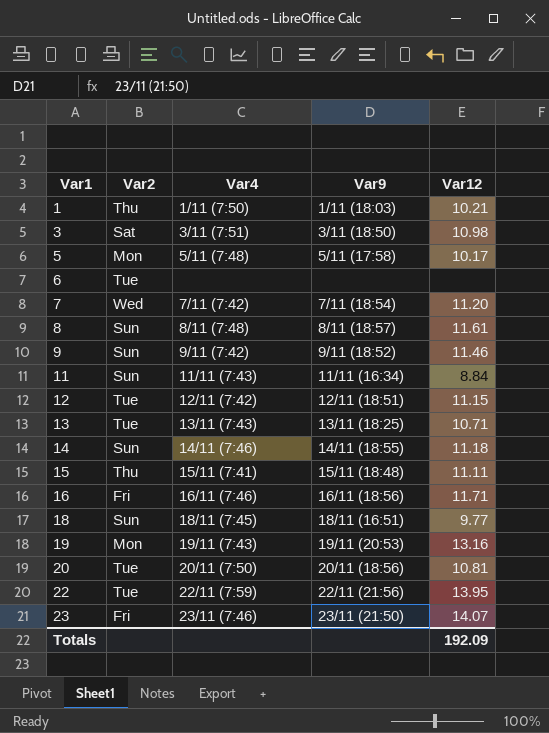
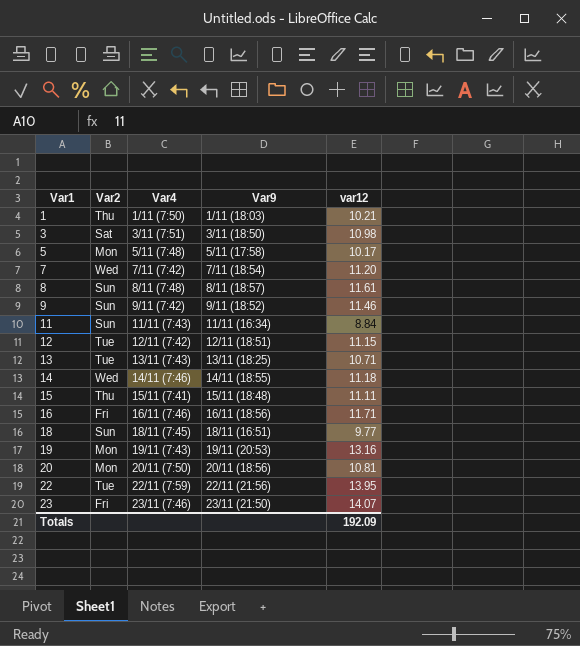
column name: Var12 -> var12
row 6: Tue | none | none | none -> none
14 | Var2: Sun -> Wed
20 | Var2: Tue -> Mon

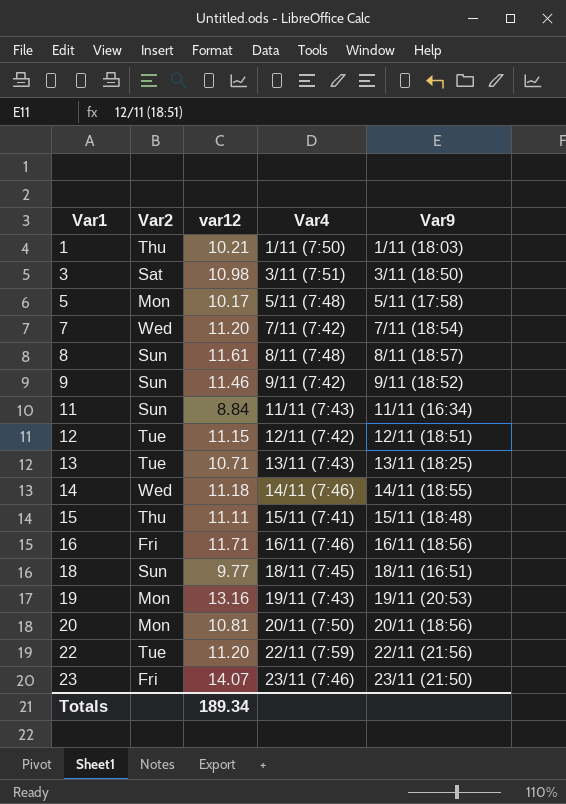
column var12 | position: 5 -> 3
22 | var12: 13.95 -> 11.20
Totals | var12: 192.09 -> 189.34

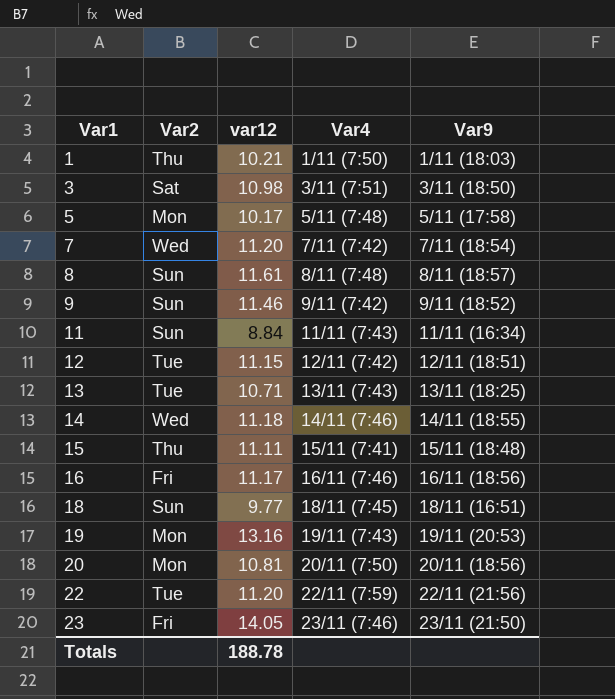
16 | var12: 11.71 -> 11.17
23 | var12: 14.07 -> 14.05
Totals | var12: 189.34 -> 188.78

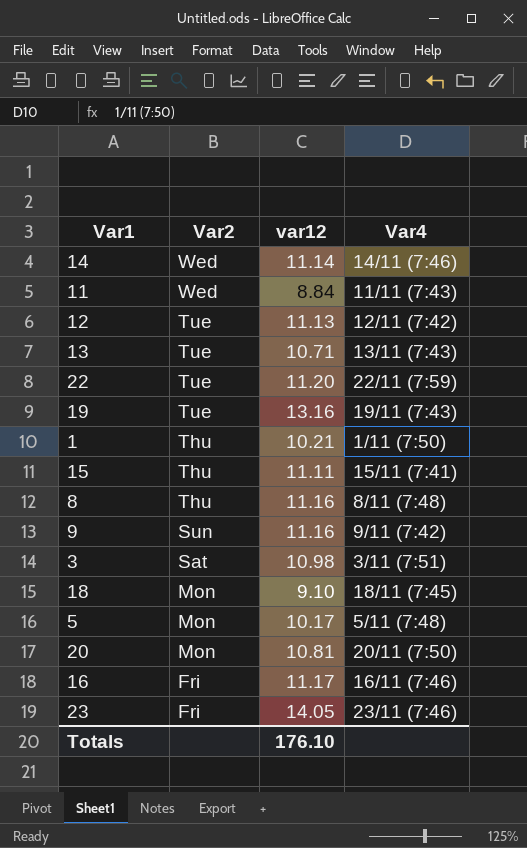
row order: Var1 ascending -> Var2 descending
column Var9 | position: 5 -> none
row 7: Wed | 11.20 | 7/11 (7:42) | 7/11 (18:54) -> none
14 | var12: 11.18 -> 11.14
11 | Var2: Sun -> Wed
12 | var12: 11.15 -> 11.13
19 | Var2: Mon -> Tue
8 | Var2: Sun -> Thu
8 | var12: 11.61 -> 11.16
9 | var12: 11.46 -> 11.16
18 | Var2: Sun -> Mon
18 | var12: 9.77 -> 9.10
Totals | var12: 188.78 -> 176.10

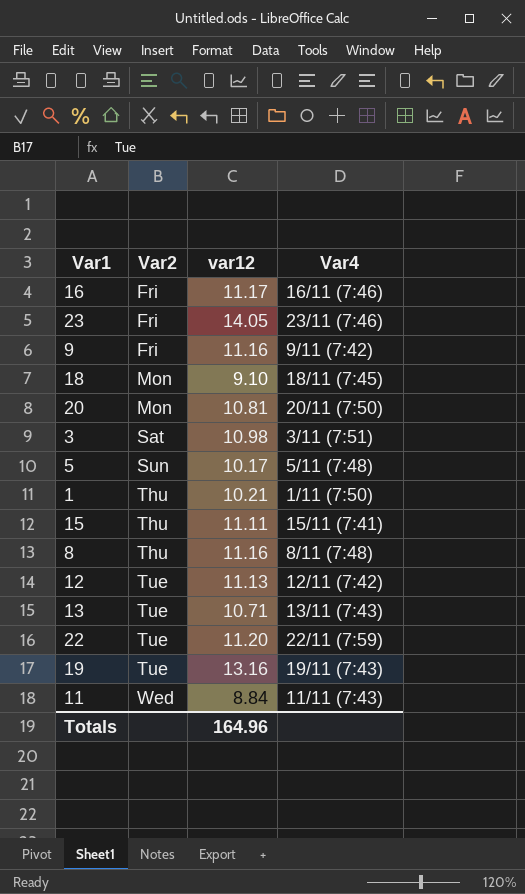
row order: Var2 descending -> Var2 ascending
row 14: Wed | 11.14 | 14/11 (7:46) -> none
9 | Var2: Sun -> Fri
5 | Var2: Mon -> Sun
Totals | var12: 176.10 -> 164.96

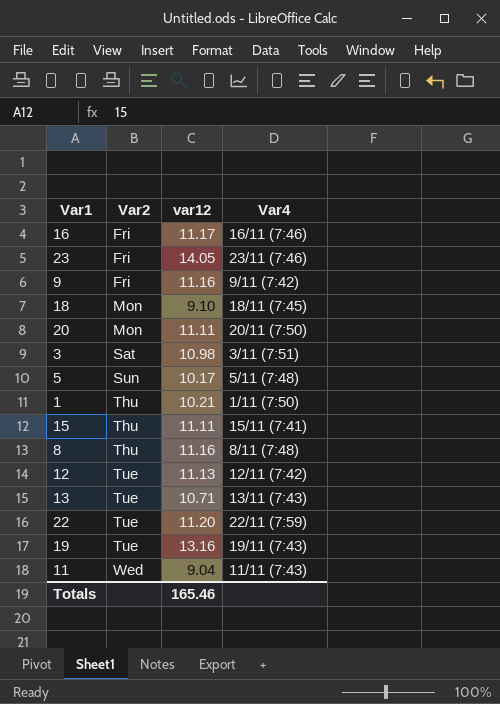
20 | var12: 10.81 -> 11.11
11 | var12: 8.84 -> 9.04
Totals | var12: 164.96 -> 165.46

